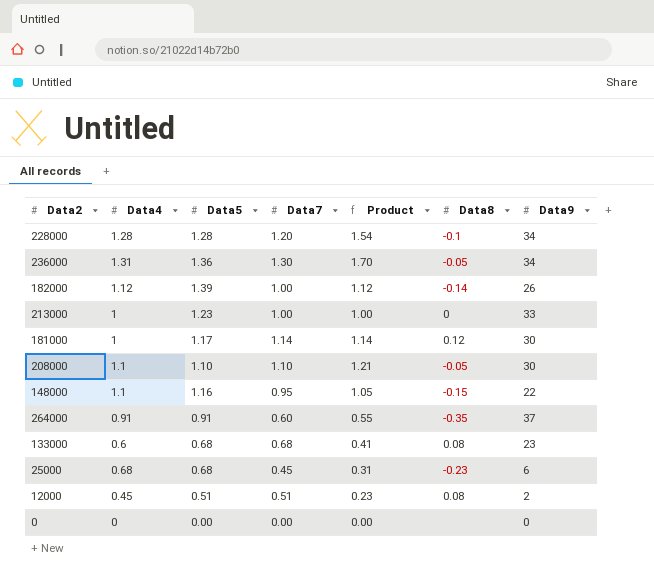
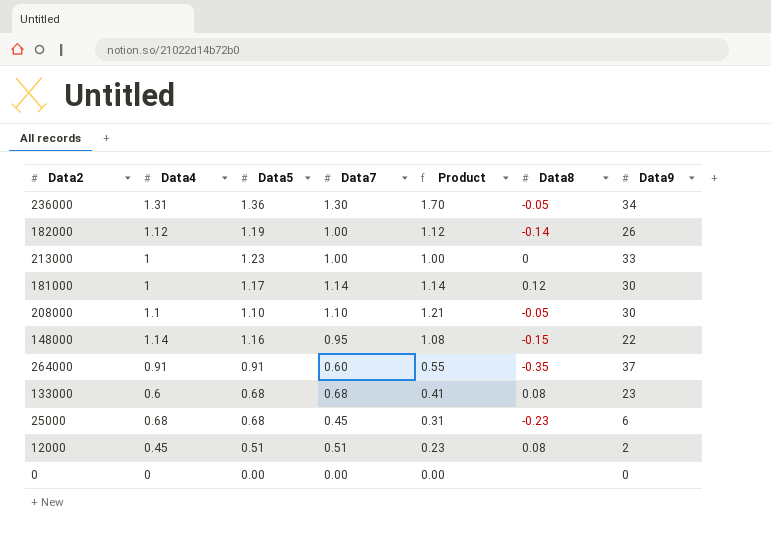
row 228000: 1.28 | 1.28 | 1.20 | 1.54 | -0.1 | 34 -> none
182000 | Data5: 1.39 -> 1.19
148000 | Data4: 1.1 -> 1.14
148000 | Product: 1.05 -> 1.08

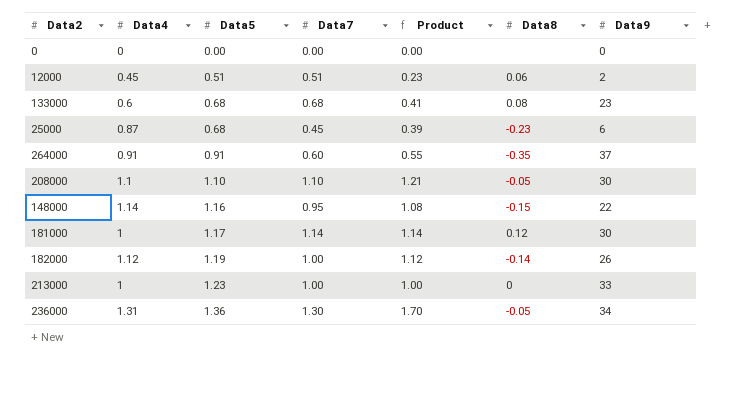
row order: none -> Data5 ascending
12000 | Data8: 0.08 -> 0.06
25000 | Data4: 0.68 -> 0.87
25000 | Product: 0.31 -> 0.39

